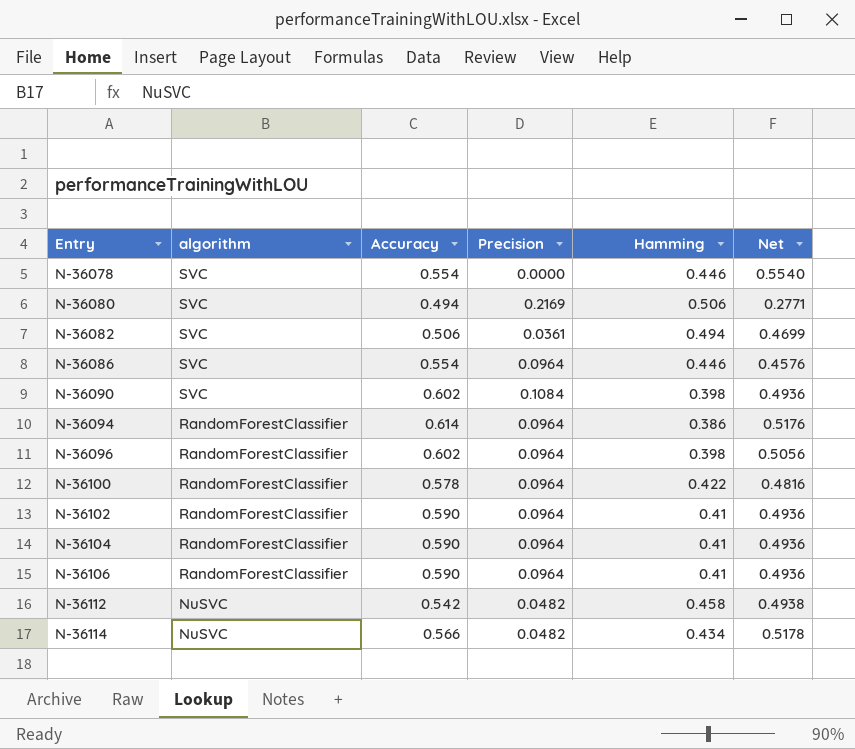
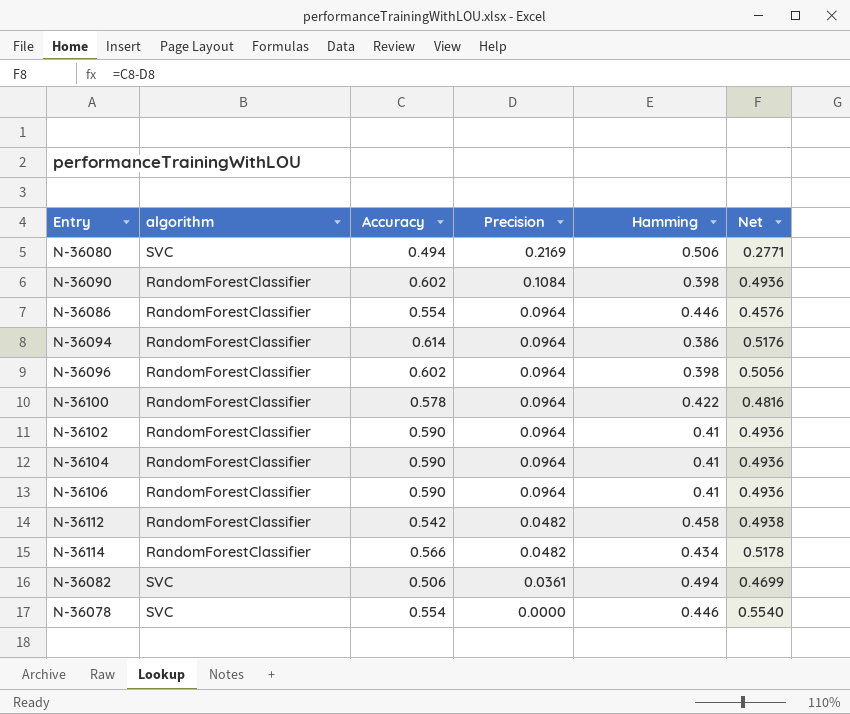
row order: Entry ascending -> Precision descending
N-36090 | algorithm: SVC -> RandomForestClassifier
N-36086 | algorithm: SVC -> RandomForestClassifier
N-36112 | algorithm: NuSVC -> RandomForestClassifier
N-36114 | algorithm: NuSVC -> RandomForestClassifier

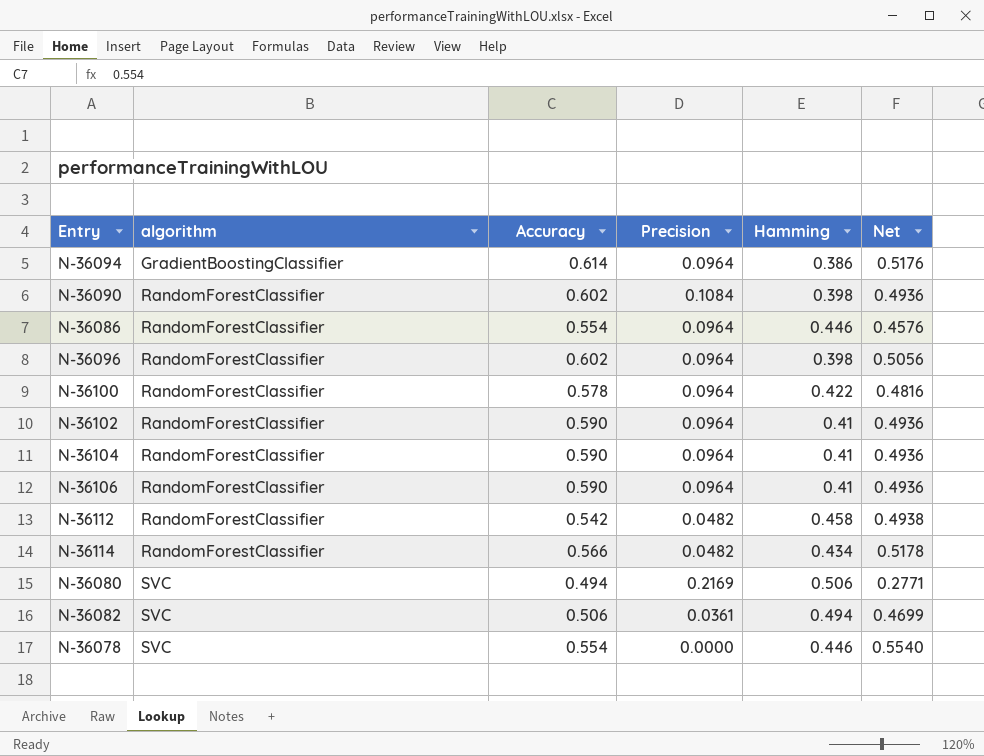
row order: Precision descending -> algorithm ascending
N-36094 | algorithm: RandomForestClassifier -> GradientBoostingClassifier

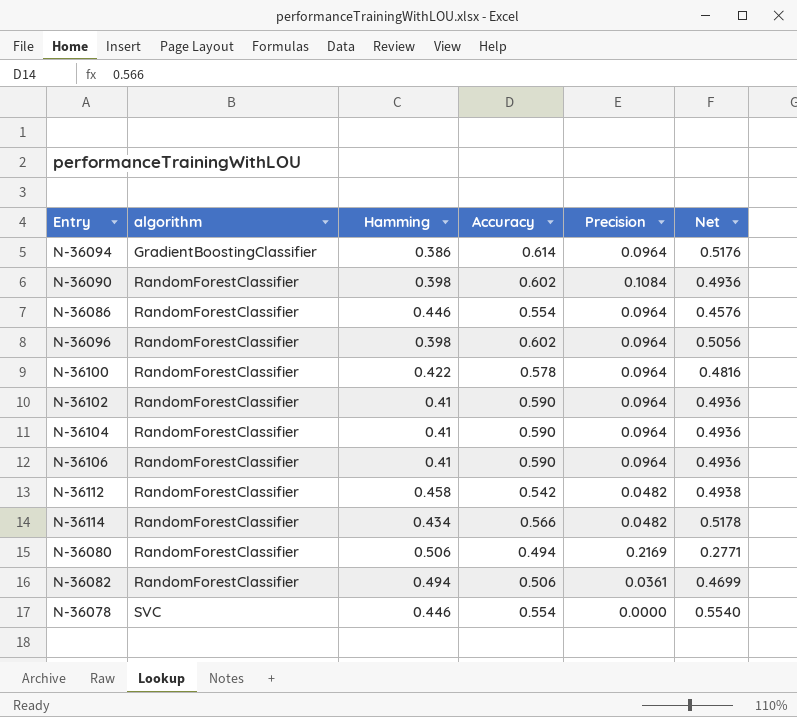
column Hamming | position: 5 -> 3
N-36080 | algorithm: SVC -> RandomForestClassifier
N-36082 | algorithm: SVC -> RandomForestClassifier

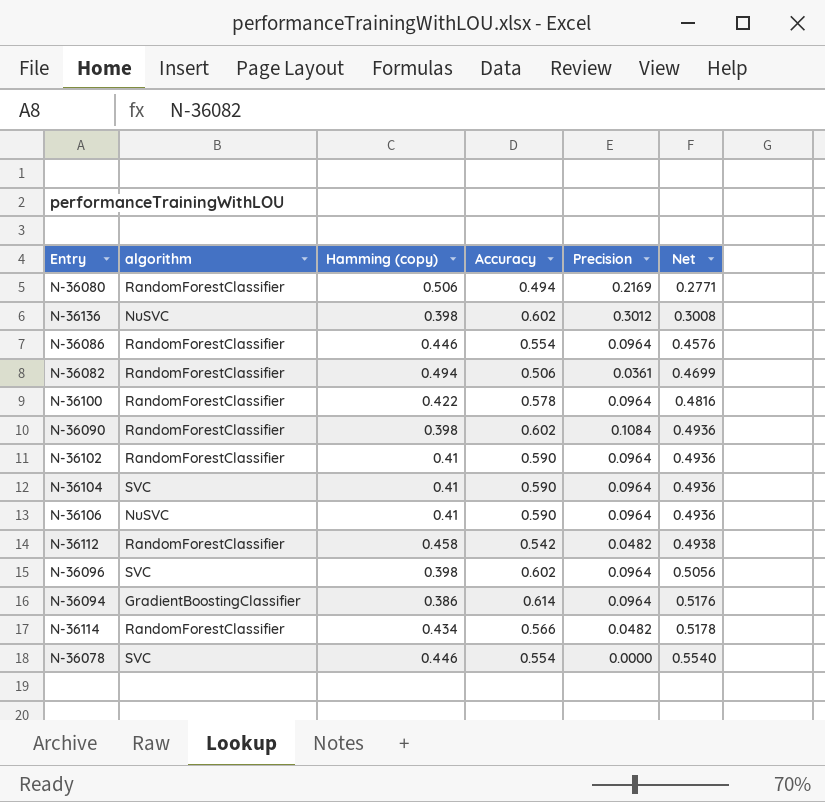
row order: algorithm ascending -> Net ascending
column name: Hamming -> Hamming (copy)
row N-36136: none -> NuSVC | 0.398 | 0.602 | 0.3012 | 0.3008
N-36104 | algorithm: RandomForestClassifier -> SVC
N-36106 | algorithm: RandomForestClassifier -> NuSVC
N-36096 | algorithm: RandomForestClassifier -> SVC

